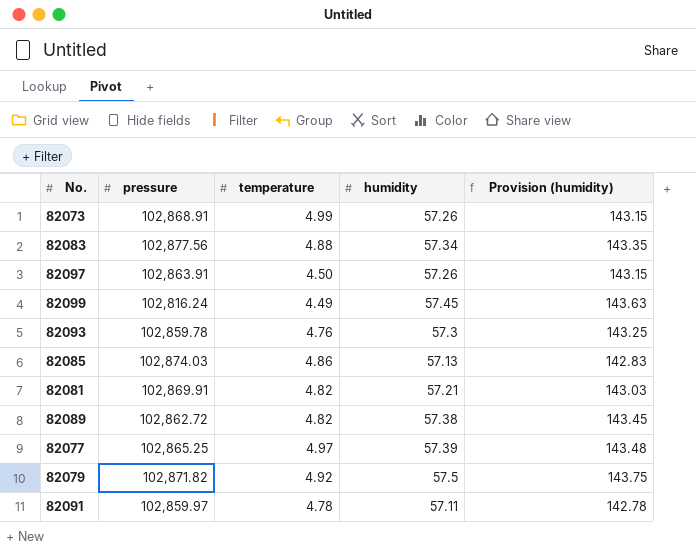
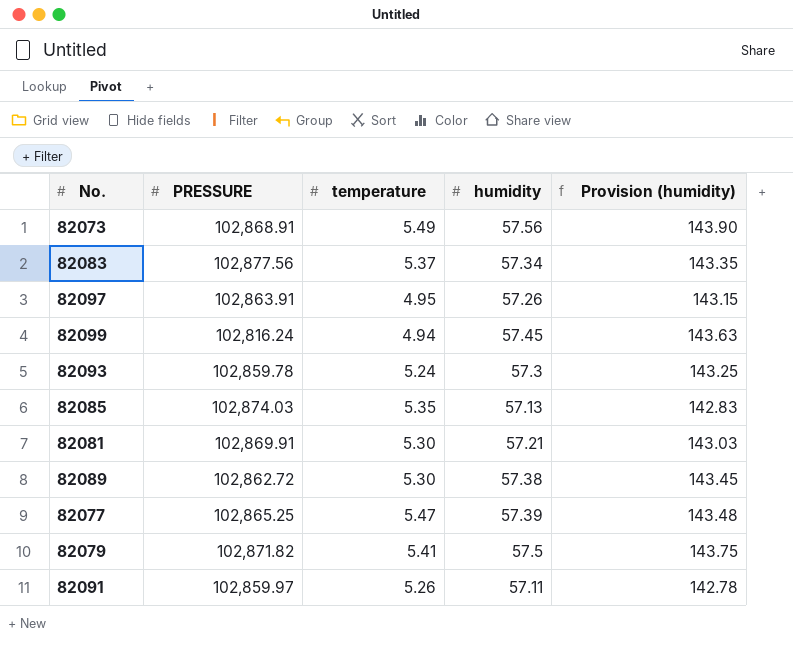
column name: pressure -> PRESSURE
82073 | temperature: 4.99 -> 5.49
82073 | humidity: 57.26 -> 57.56
82073 | Provision (humidity): 143.15 -> 143.90
82083 | temperature: 4.88 -> 5.37
82097 | temperature: 4.50 -> 4.95
82099 | temperature: 4.49 -> 4.94
82093 | temperature: 4.76 -> 5.24
82085 | temperature: 4.86 -> 5.35
82081 | temperature: 4.82 -> 5.30
82089 | temperature: 4.82 -> 5.30
82077 | temperature: 4.97 -> 5.47
82079 | temperature: 4.92 -> 5.41
82091 | temperature: 4.78 -> 5.26

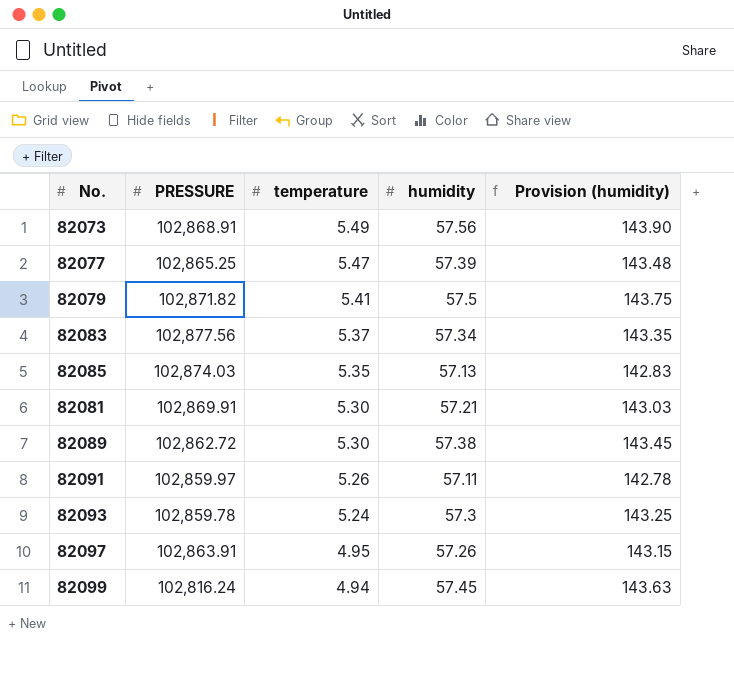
row order: none -> temperature descending

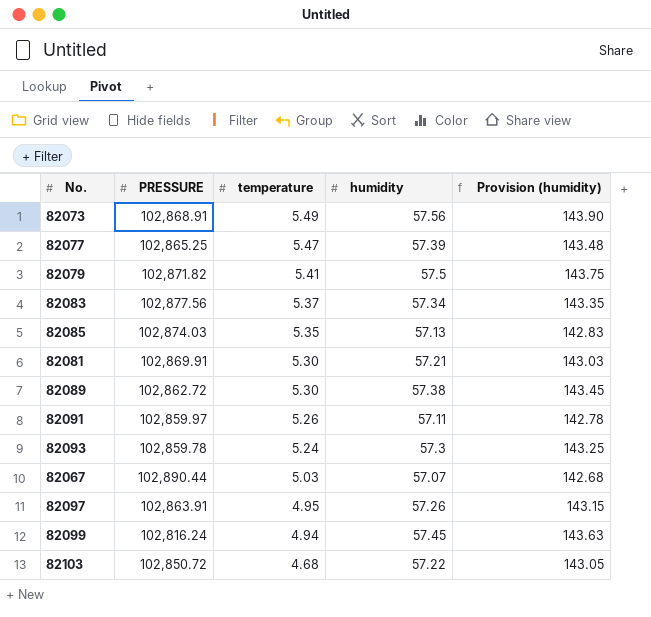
row 82067: none -> 102,890.44 | 5.03 | 57.07 | 142.68
row 82103: none -> 102,850.72 | 4.68 | 57.22 | 143.05

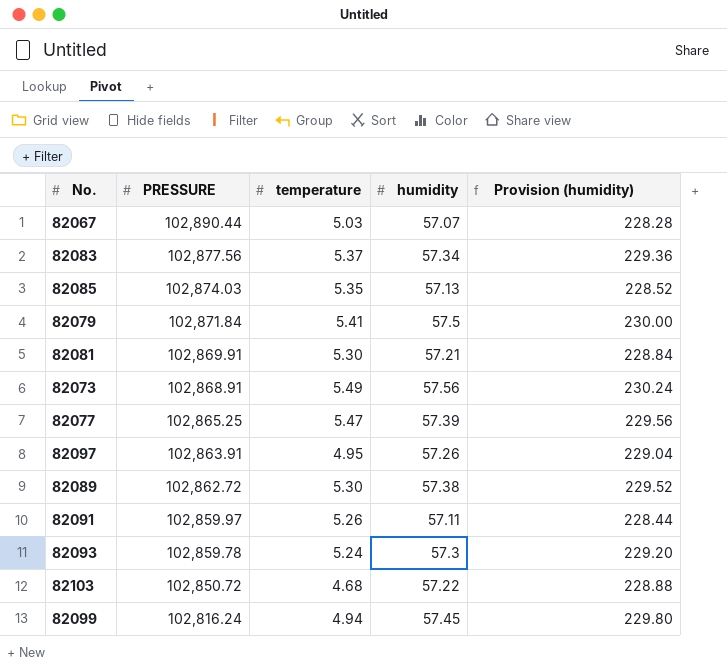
row order: temperature descending -> PRESSURE descending
column Provision (humidity) | formula: [humidity] * 2.5 -> [humidity] * 4
82079 | PRESSURE: 102,871.82 -> 102,871.84

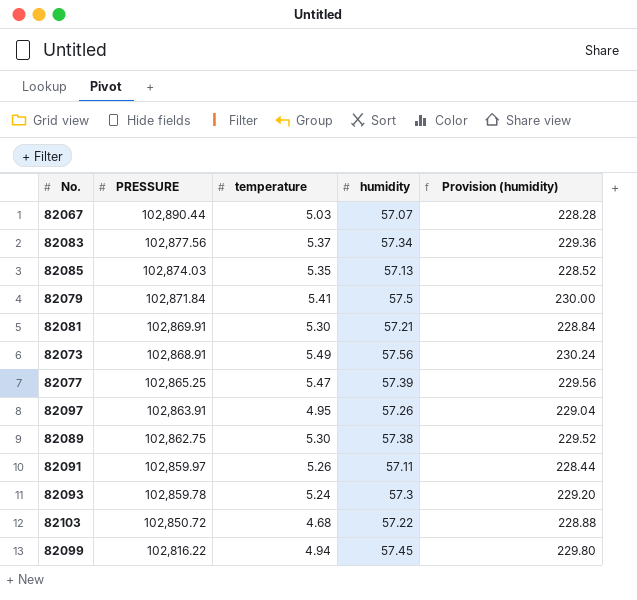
82089 | PRESSURE: 102,862.72 -> 102,862.75
82099 | PRESSURE: 102,816.24 -> 102,816.22

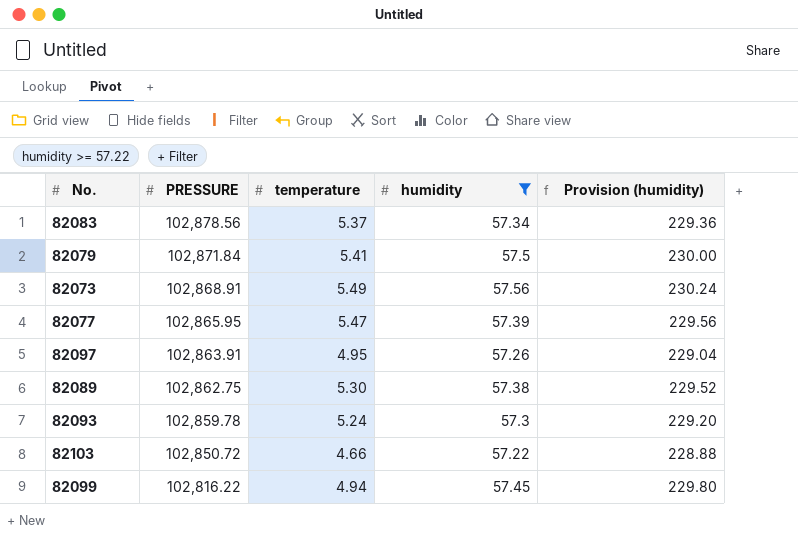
filter: none -> humidity >= 57.22
82083 | PRESSURE: 102,877.56 -> 102,878.56
82077 | PRESSURE: 102,865.25 -> 102,865.95
82103 | temperature: 4.68 -> 4.66

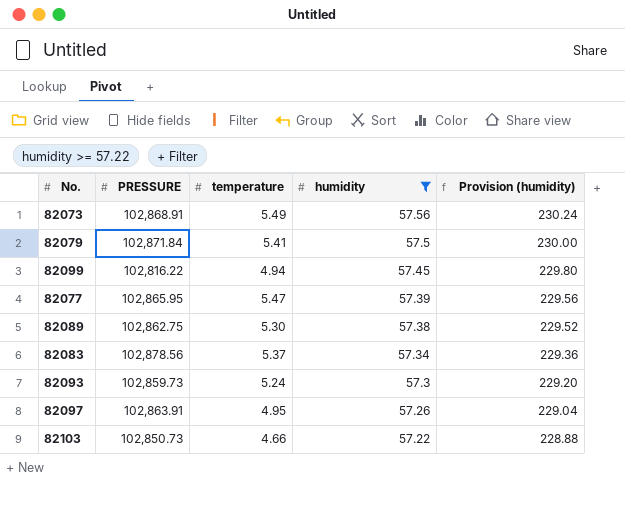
row order: PRESSURE descending -> humidity descending
82093 | PRESSURE: 102,859.78 -> 102,859.73
82103 | PRESSURE: 102,850.72 -> 102,850.73

